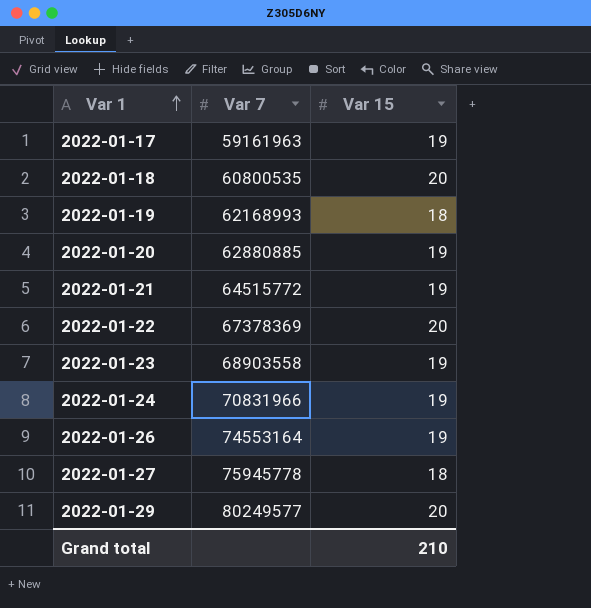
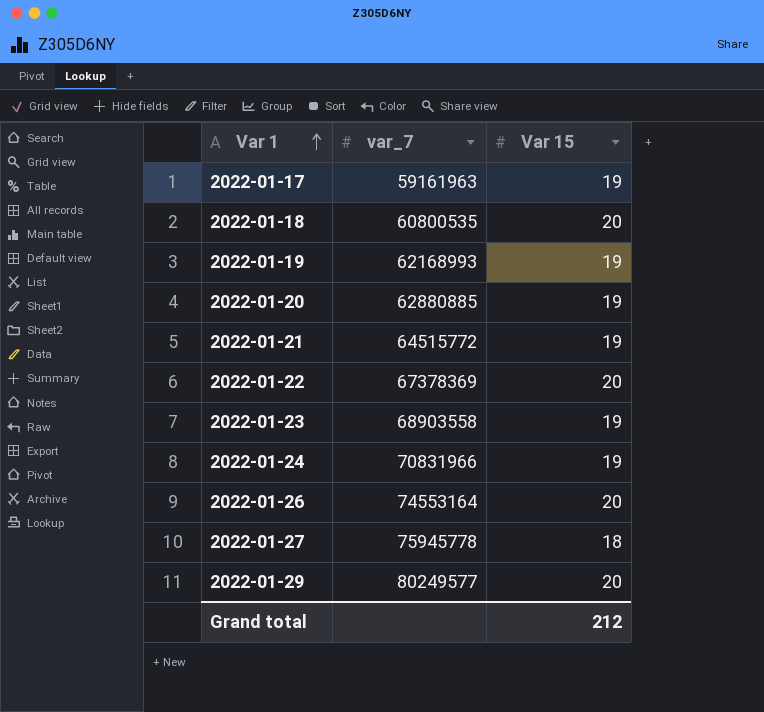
column name: Var 7 -> var_7
2022-01-19 | Var 15: 18 -> 19
2022-01-26 | Var 15: 19 -> 20
Grand total | Var 15: 210 -> 212

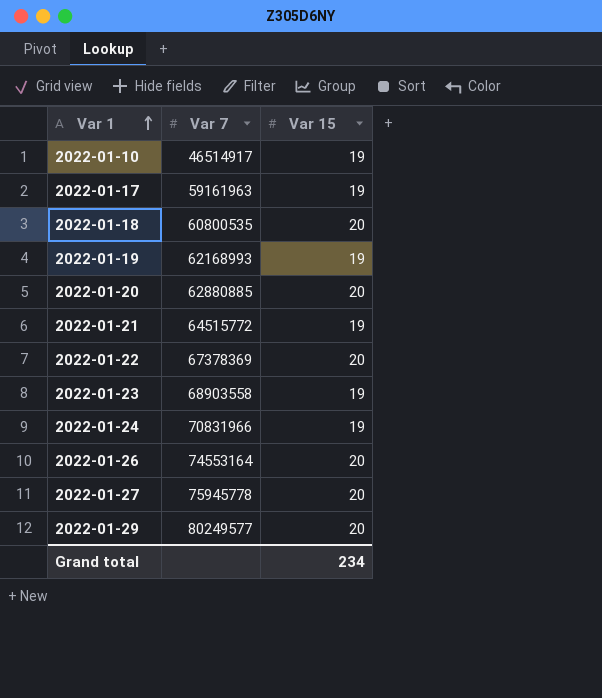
column name: var_7 -> Var 7
row 2022-01-10: none -> 46514917 | 19
2022-01-20 | Var 15: 19 -> 20
2022-01-27 | Var 15: 18 -> 20
Grand total | Var 15: 212 -> 234

